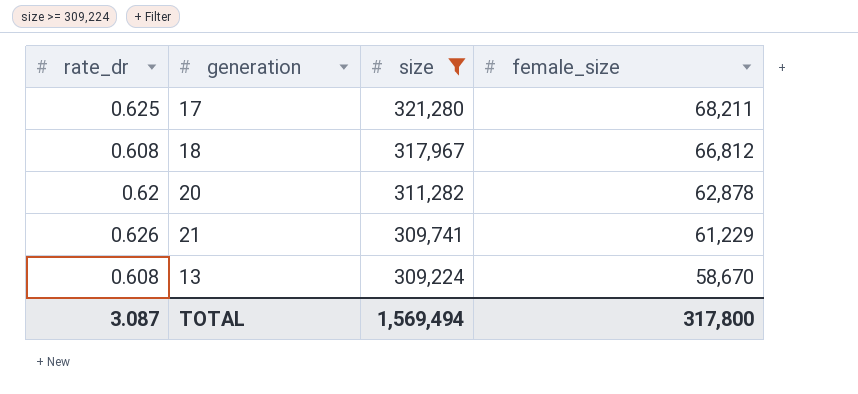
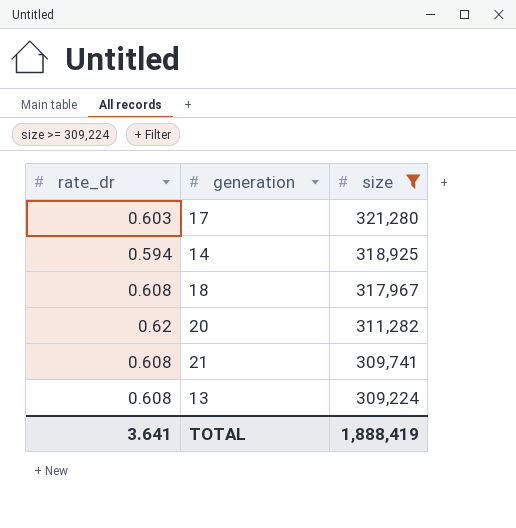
column female_size | position: 4 -> none
17 | rate_dr: 0.625 -> 0.603
row 14: none -> 0.594 | 318,925
21 | rate_dr: 0.626 -> 0.608
TOTAL | rate_dr: 3.087 -> 3.641
TOTAL | size: 1,569,494 -> 1,888,419

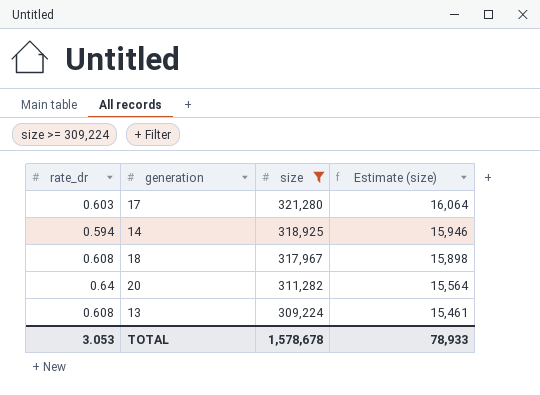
column Estimate (size) | formula: none -> [size] * 0.05
row 21: 0.608 | 309,741 -> none
20 | rate_dr: 0.62 -> 0.64
TOTAL | rate_dr: 3.641 -> 3.053
TOTAL | size: 1,888,419 -> 1,578,678

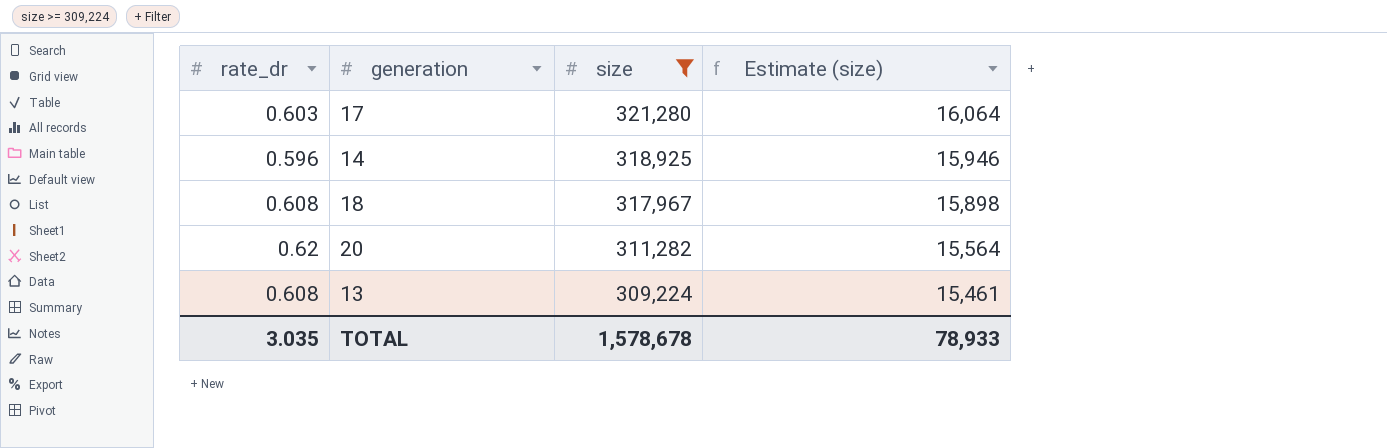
14 | rate_dr: 0.594 -> 0.596
20 | rate_dr: 0.64 -> 0.62
TOTAL | rate_dr: 3.053 -> 3.035

